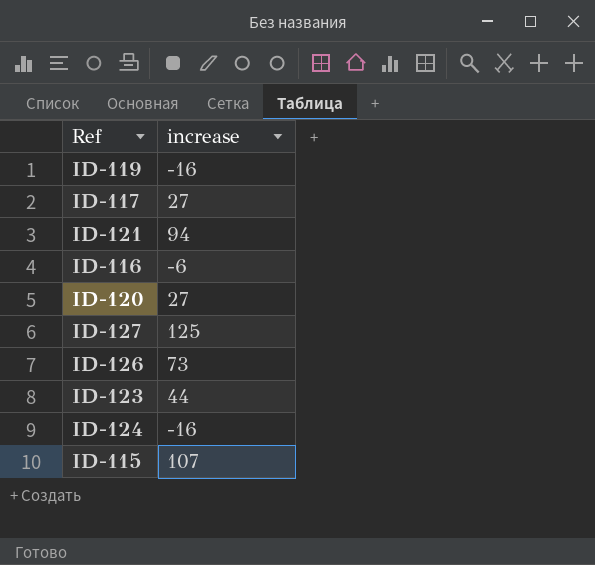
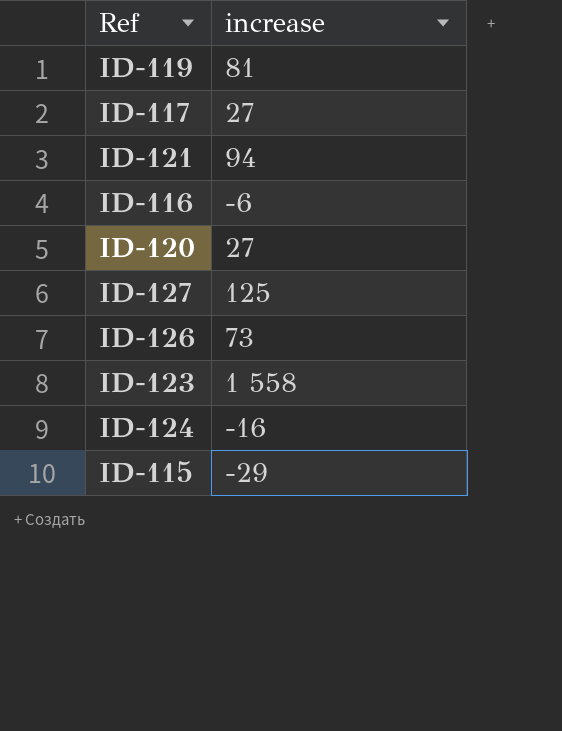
ID-119 | increase: -16 -> 81
ID-123 | increase: 44 -> 1 558
ID-115 | increase: 107 -> -29

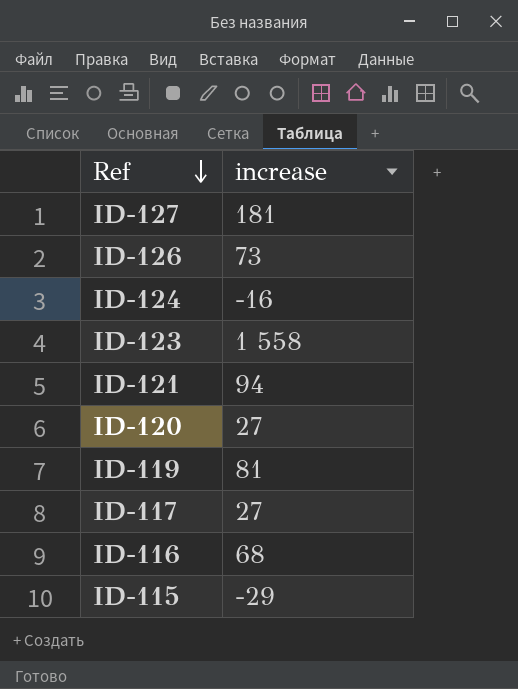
row order: none -> Ref descending
ID-127 | increase: 125 -> 181
ID-116 | increase: -6 -> 68

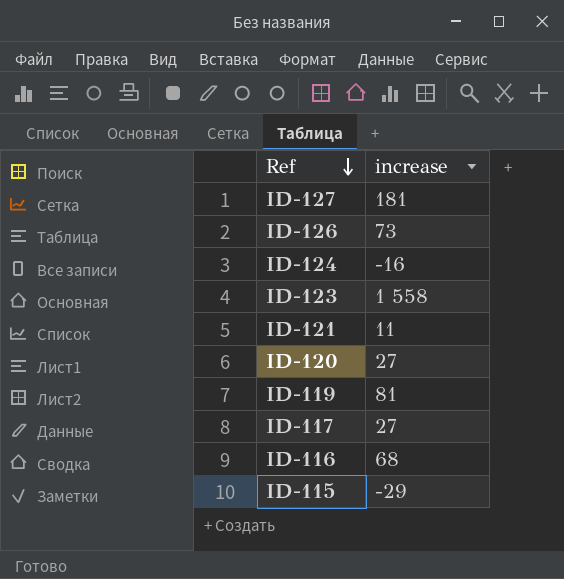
ID-121 | increase: 94 -> 11

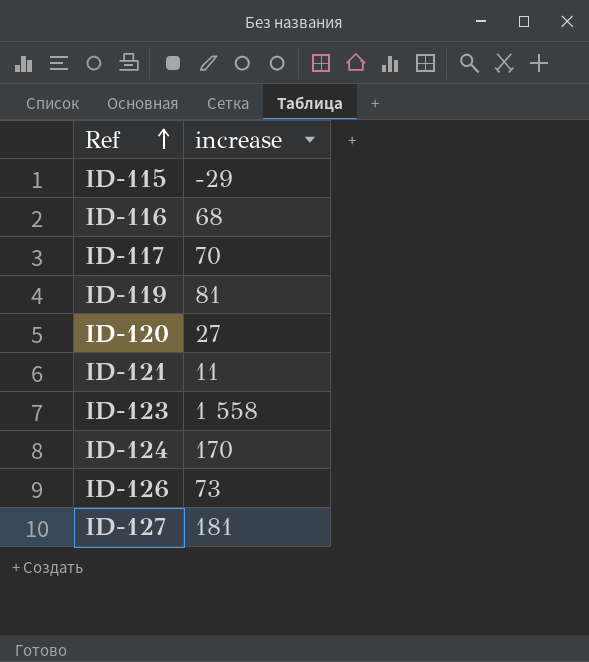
row order: Ref descending -> Ref ascending
ID-117 | increase: 27 -> 70
ID-124 | increase: -16 -> 170

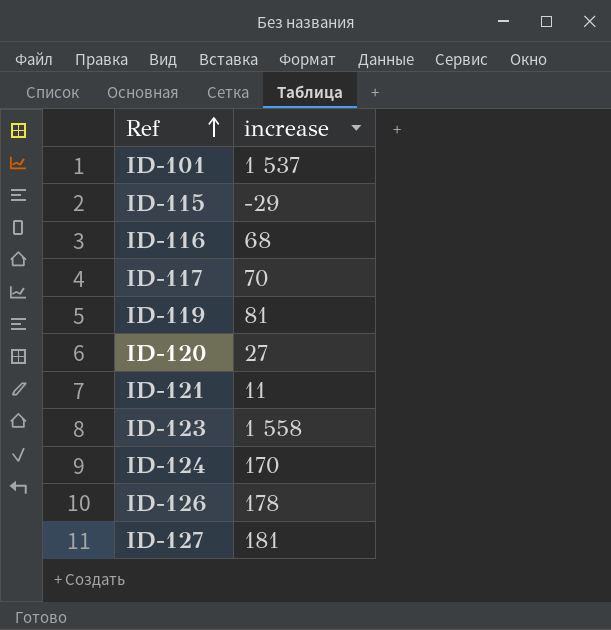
row ID-101: none -> 1 537
ID-126 | increase: 73 -> 178

